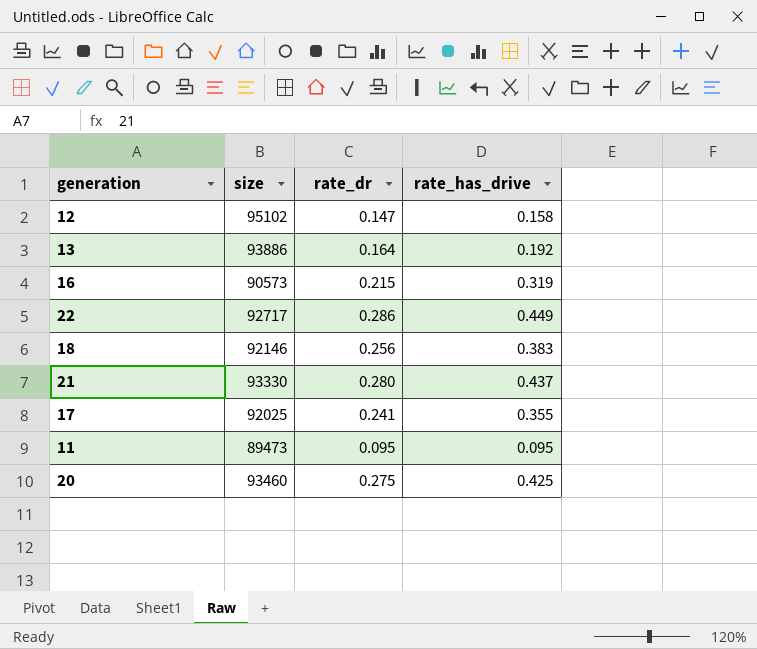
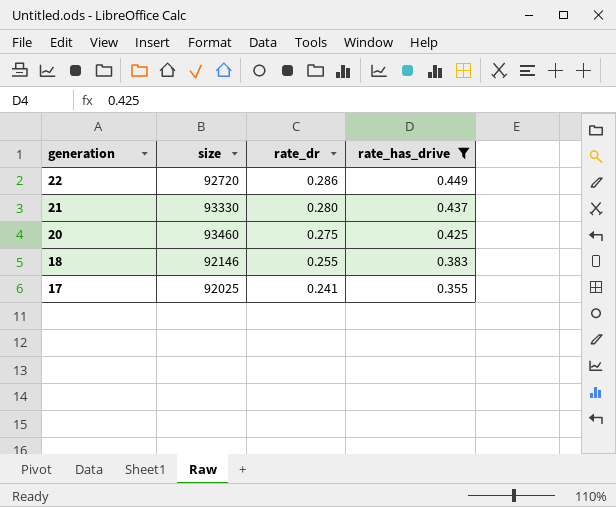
filter: none -> rate_has_drive >= 0.355
row order: none -> generation descending
22 | size: 92717 -> 92720
18 | rate_dr: 0.256 -> 0.255

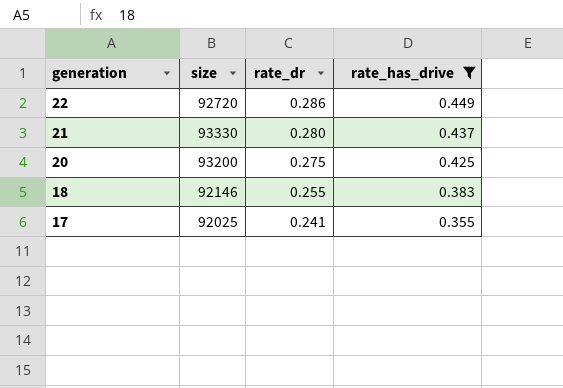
20 | size: 93460 -> 93200

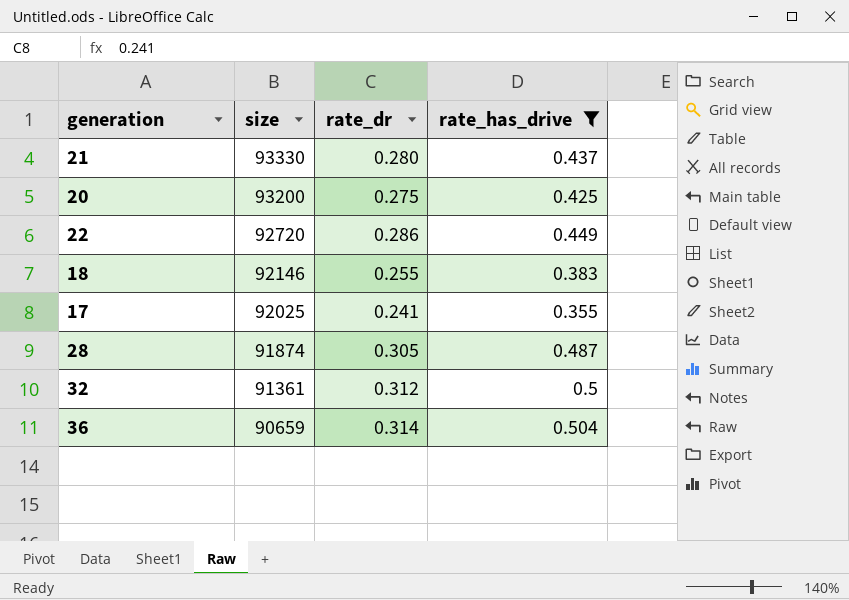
row order: generation descending -> size descending
row 28: none -> 91874 | 0.305 | 0.487
row 32: none -> 91361 | 0.312 | 0.5
row 36: none -> 90659 | 0.314 | 0.504

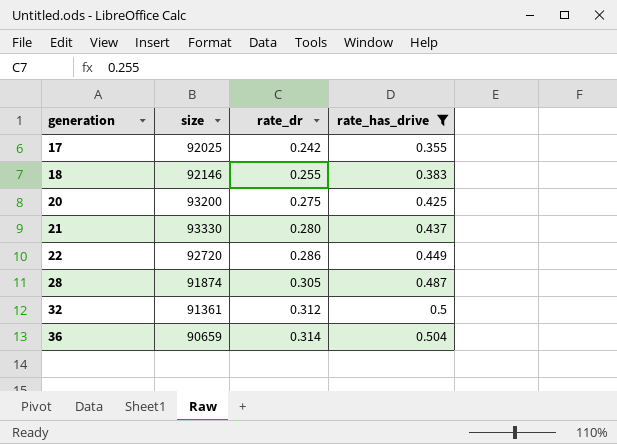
row order: size descending -> generation ascending
17 | rate_dr: 0.241 -> 0.242

